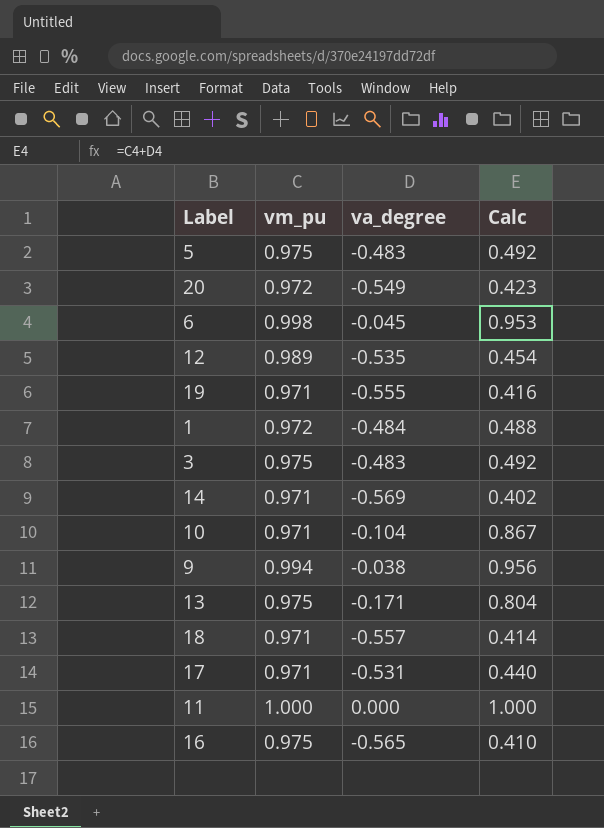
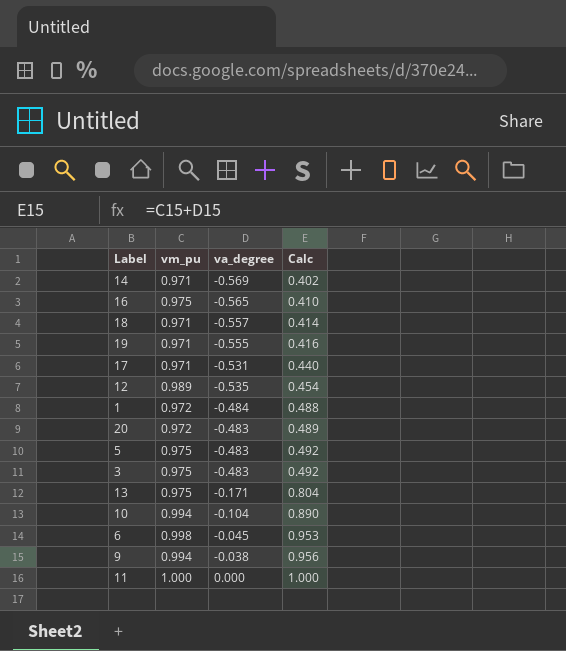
row order: none -> Calc ascending
20 | va_degree: -0.549 -> -0.483
20 | Calc: 0.423 -> 0.489
10 | vm_pu: 0.971 -> 0.994
10 | Calc: 0.867 -> 0.890

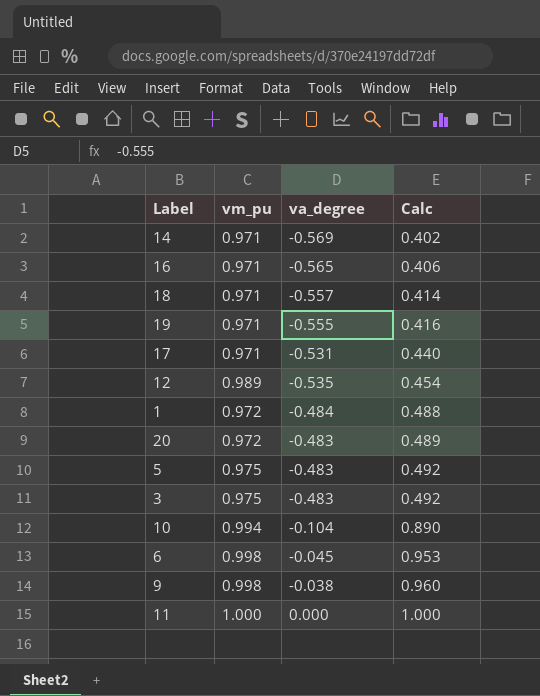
row 13: 0.975 | -0.171 | 0.804 -> none
16 | vm_pu: 0.975 -> 0.971
16 | Calc: 0.410 -> 0.406
9 | vm_pu: 0.994 -> 0.998
9 | Calc: 0.956 -> 0.960

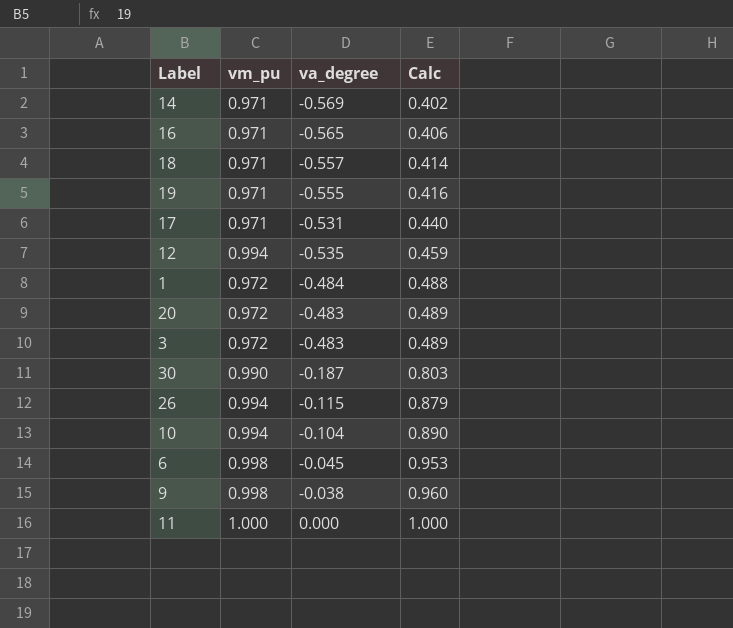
row 5: 0.975 | -0.483 | 0.492 -> none
12 | vm_pu: 0.989 -> 0.994
12 | Calc: 0.454 -> 0.459
3 | vm_pu: 0.975 -> 0.972
3 | Calc: 0.492 -> 0.489
row 30: none -> 0.990 | -0.187 | 0.803
row 26: none -> 0.994 | -0.115 | 0.879

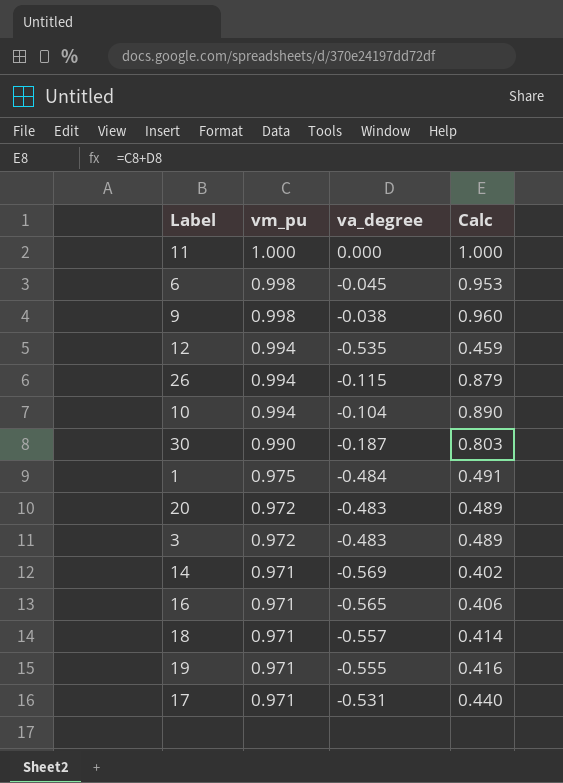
row order: Calc ascending -> vm_pu descending
1 | vm_pu: 0.972 -> 0.975
1 | Calc: 0.488 -> 0.491

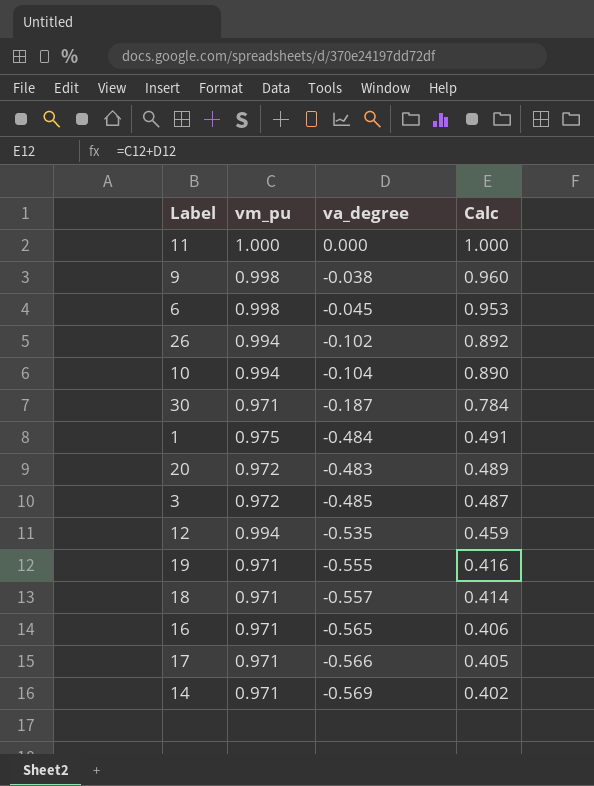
row order: vm_pu descending -> Calc descending
26 | va_degree: -0.115 -> -0.102
26 | Calc: 0.879 -> 0.892
30 | vm_pu: 0.990 -> 0.971
30 | Calc: 0.803 -> 0.784
3 | va_degree: -0.483 -> -0.485
3 | Calc: 0.489 -> 0.487
17 | va_degree: -0.531 -> -0.566
17 | Calc: 0.440 -> 0.405

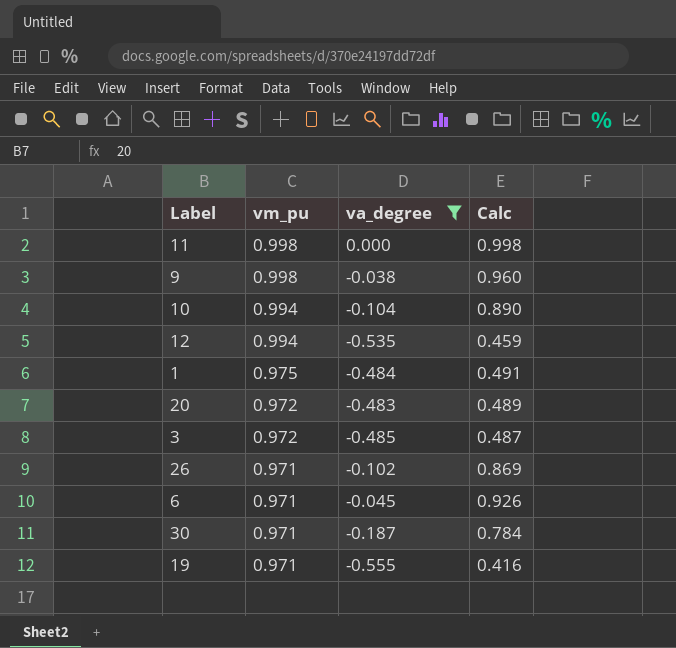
filter: none -> va_degree >= -0.555
row order: Calc descending -> vm_pu descending
11 | vm_pu: 1.000 -> 0.998
11 | Calc: 1.000 -> 0.998
26 | vm_pu: 0.994 -> 0.971
26 | Calc: 0.892 -> 0.869
6 | vm_pu: 0.998 -> 0.971
6 | Calc: 0.953 -> 0.926

